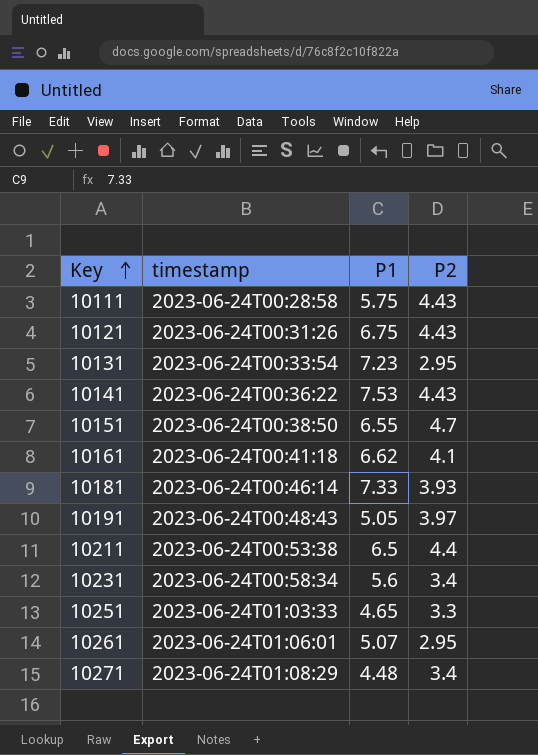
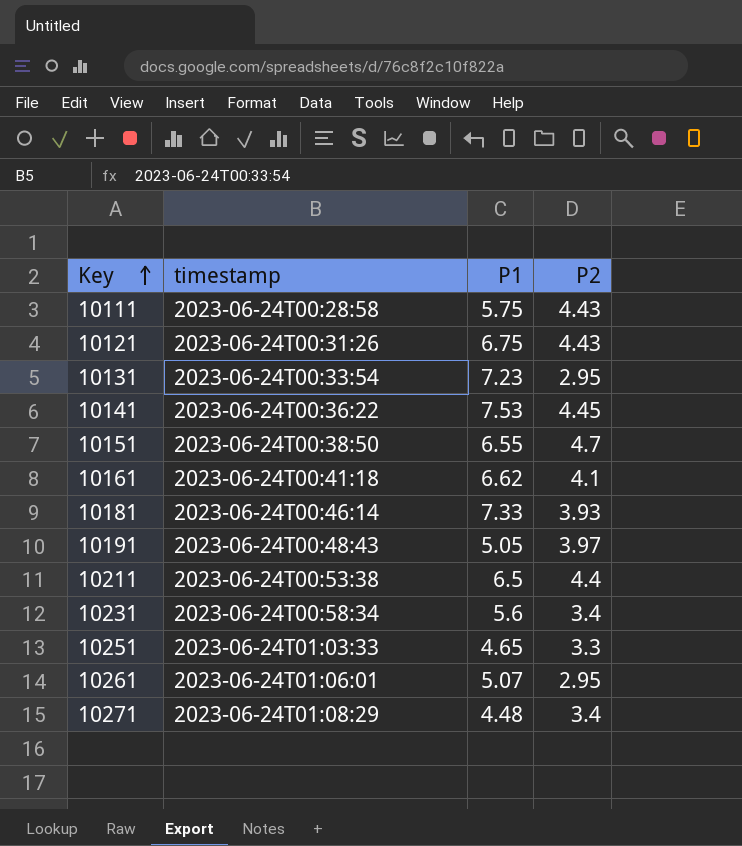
10141 | P2: 4.43 -> 4.45

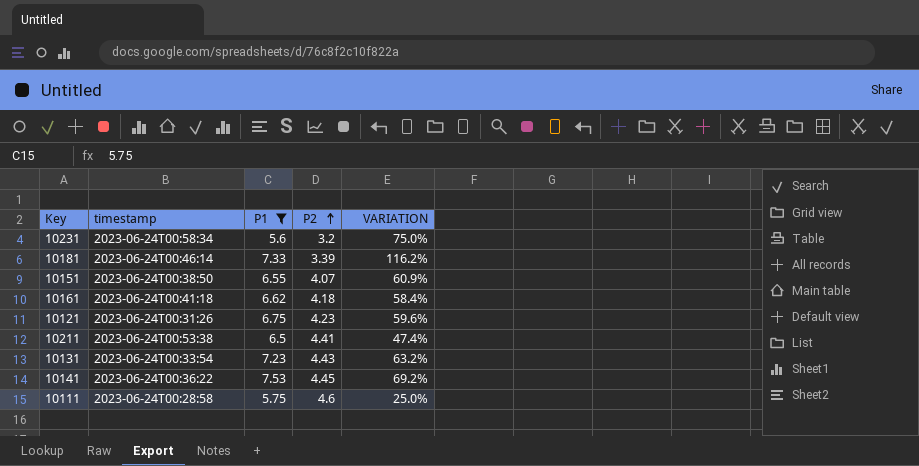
filter: none -> P1 >= 5.6
row order: Key ascending -> P2 ascending
column VARIATION | formula: none -> ([P1] - [P2]) / [P2]
10231 | P2: 3.4 -> 3.2
10181 | P2: 3.93 -> 3.39
10151 | P2: 4.7 -> 4.07
10161 | P2: 4.1 -> 4.18
10121 | P2: 4.43 -> 4.23
10211 | P2: 4.4 -> 4.41
10131 | P2: 2.95 -> 4.43
10111 | P2: 4.43 -> 4.6

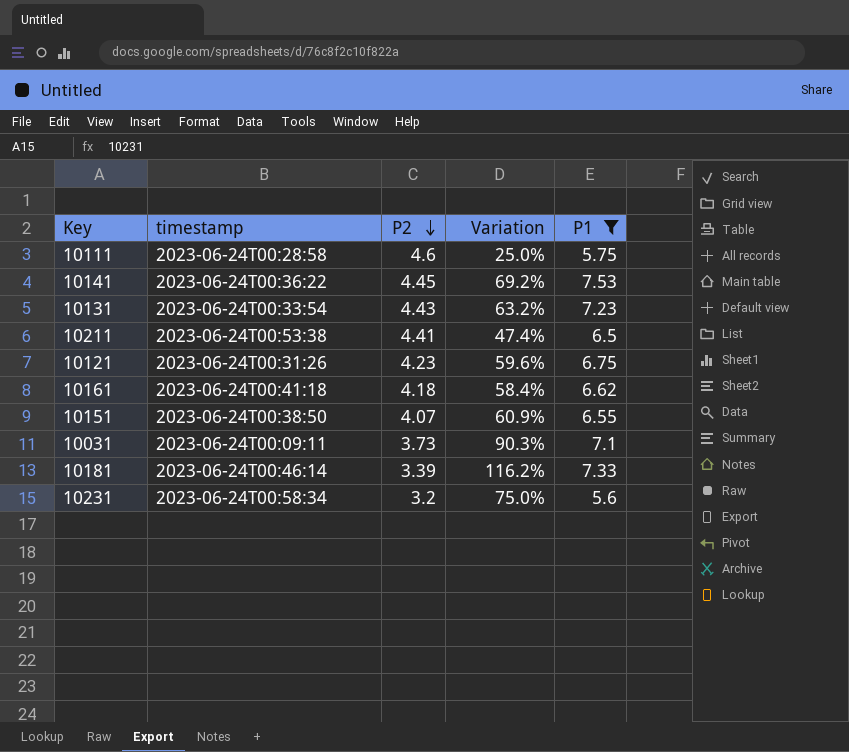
row order: P2 ascending -> P2 descending
column name: VARIATION -> Variation
column P1 | position: 3 -> 5
row 10031: none -> 2023-06-24T00:09:11 | 3.73 | 90.3% | 7.1

